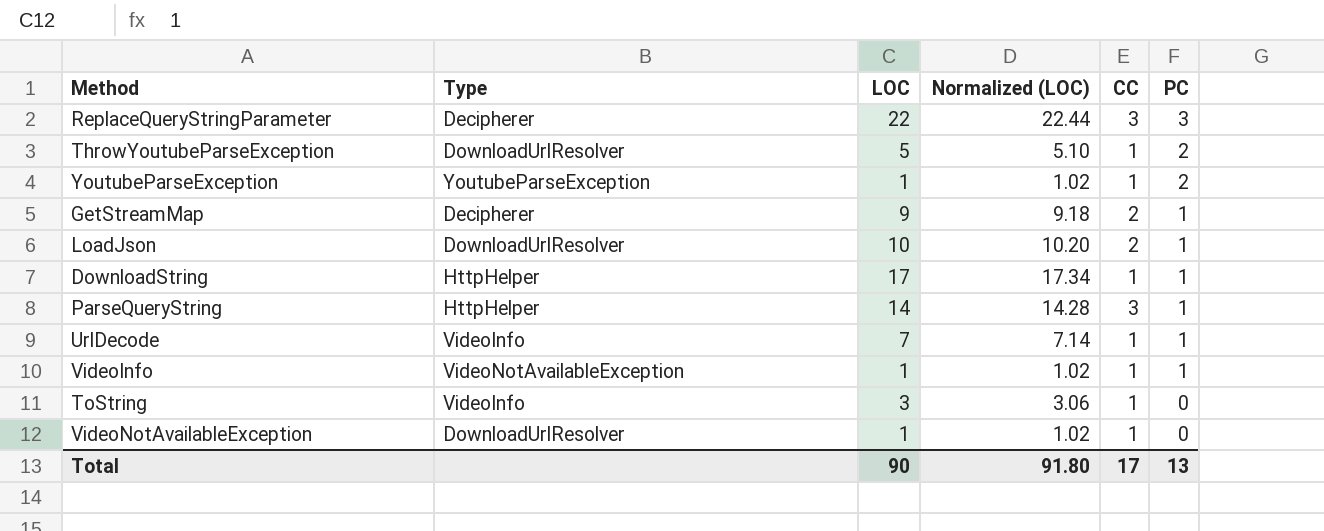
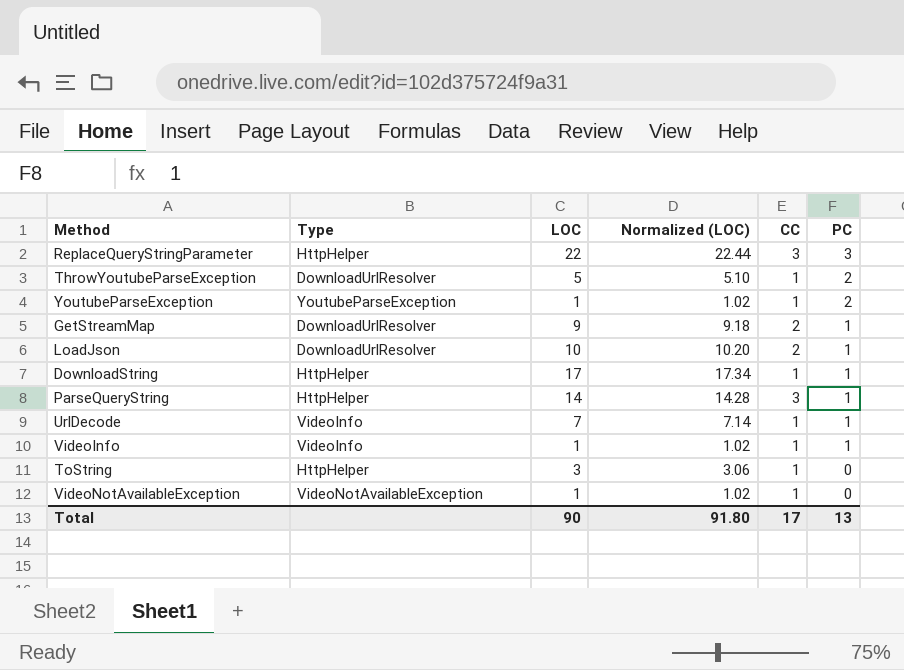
ReplaceQueryStringParameter | Type: Decipherer -> HttpHelper
GetStreamMap | Type: Decipherer -> DownloadUrlResolver
VideoInfo | Type: VideoNotAvailableException -> VideoInfo
ToString | Type: VideoInfo -> HttpHelper
VideoNotAvailableException | Type: DownloadUrlResolver -> VideoNotAvailableException

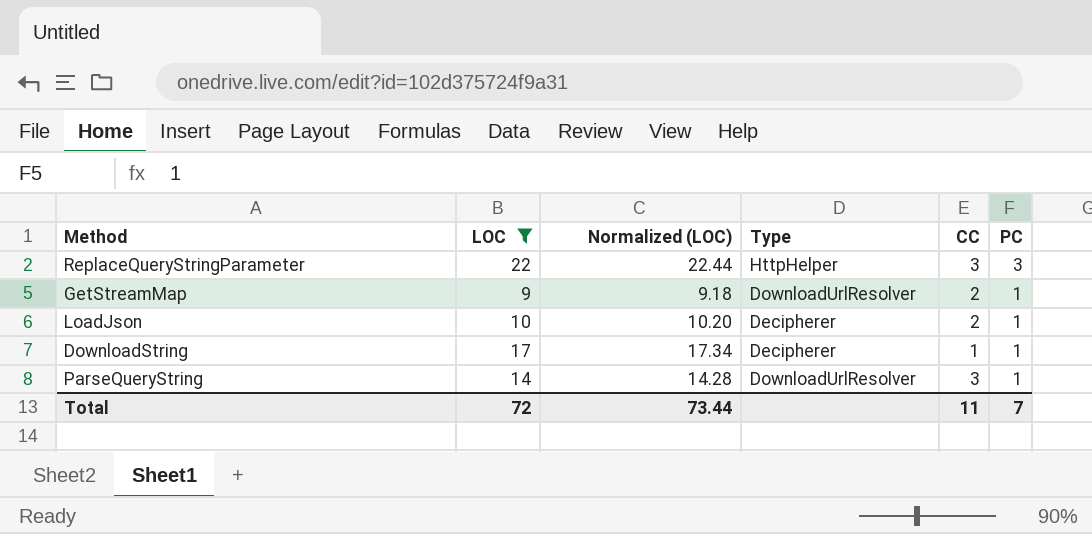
filter: none -> LOC >= 9
column Type | position: 2 -> 4
LoadJson | Type: DownloadUrlResolver -> Decipherer
DownloadString | Type: HttpHelper -> Decipherer
ParseQueryString | Type: HttpHelper -> DownloadUrlResolver
Total | LOC: 90 -> 72
Total | Normalized (LOC): 91.80 -> 73.44
Total | CC: 17 -> 11
Total | PC: 13 -> 7

